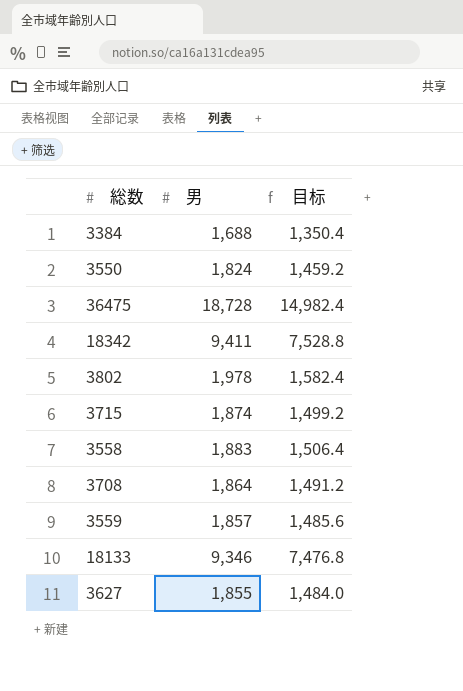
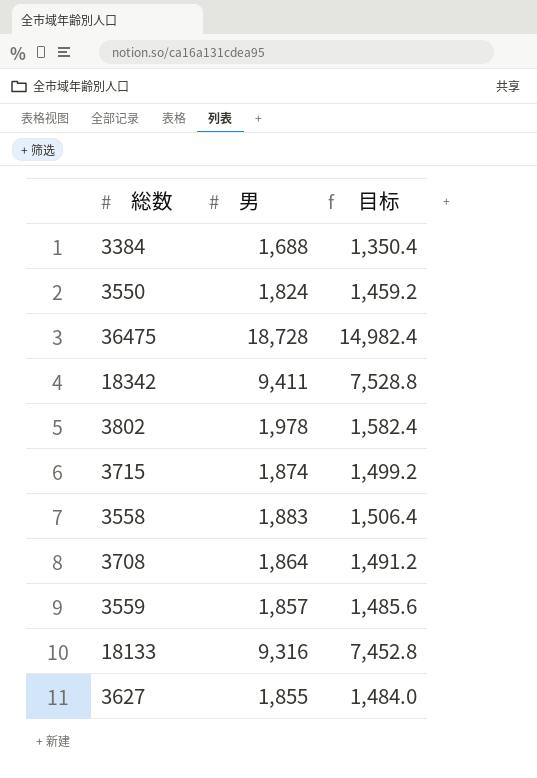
18133 | 男: 9,346 -> 9,316
18133 | 目标: 7,476.8 -> 7,452.8

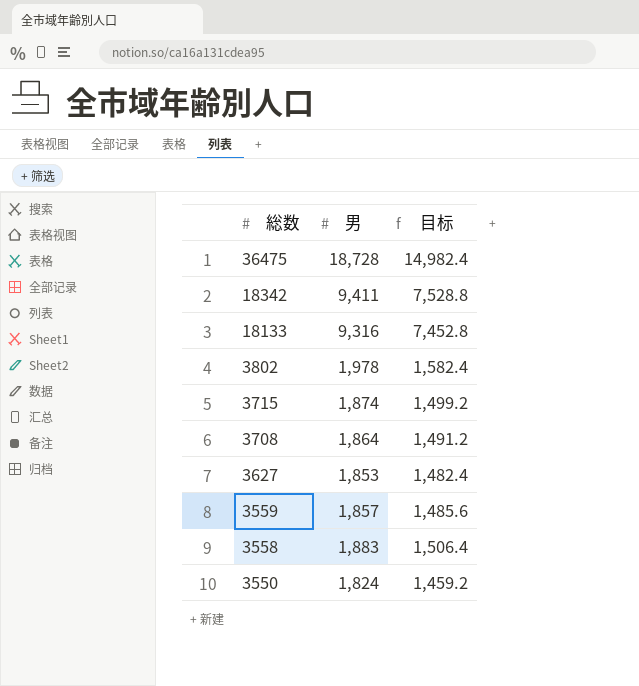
row order: none -> 総数 descending
row 3384: 1,688 | 1,350.4 -> none
3627 | 男: 1,855 -> 1,853
3627 | 目标: 1,484.0 -> 1,482.4

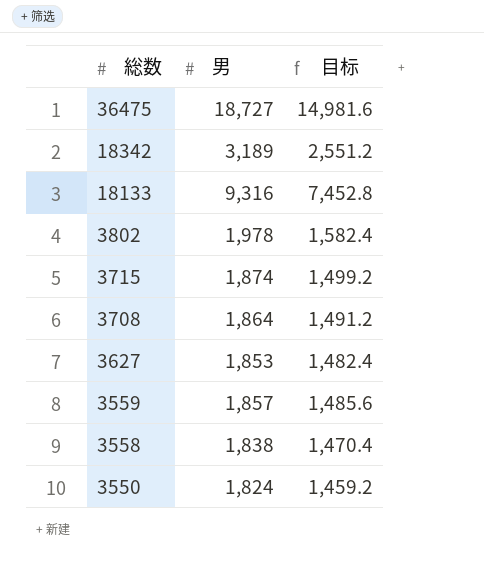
36475 | 男: 18,728 -> 18,727
36475 | 目标: 14,982.4 -> 14,981.6
18342 | 男: 9,411 -> 3,189
18342 | 目标: 7,528.8 -> 2,551.2
3558 | 男: 1,883 -> 1,838
3558 | 目标: 1,506.4 -> 1,470.4

